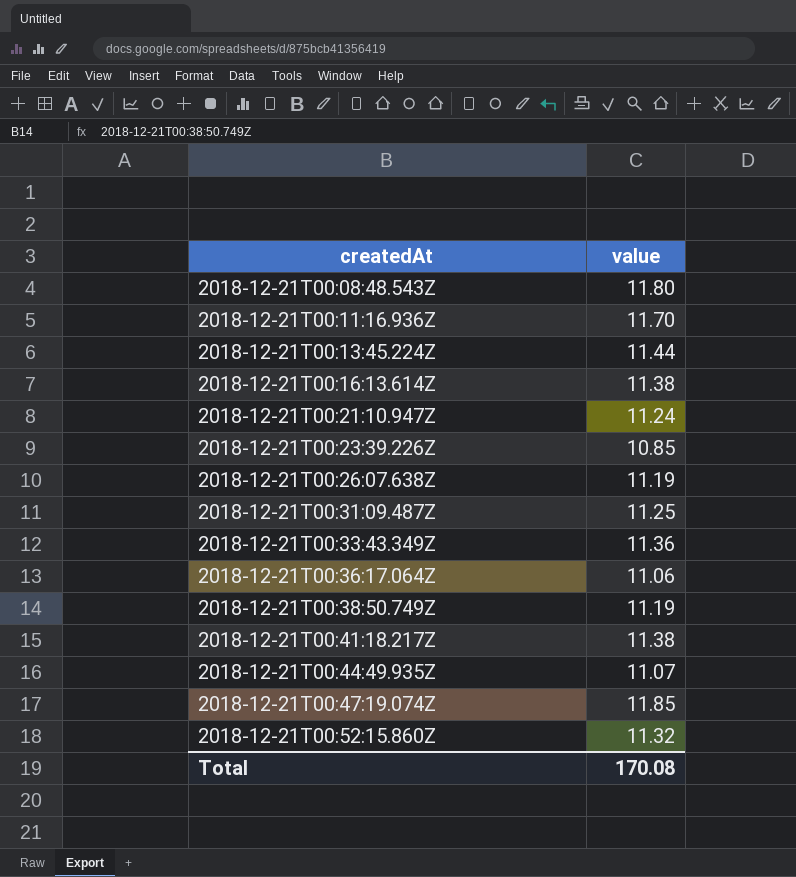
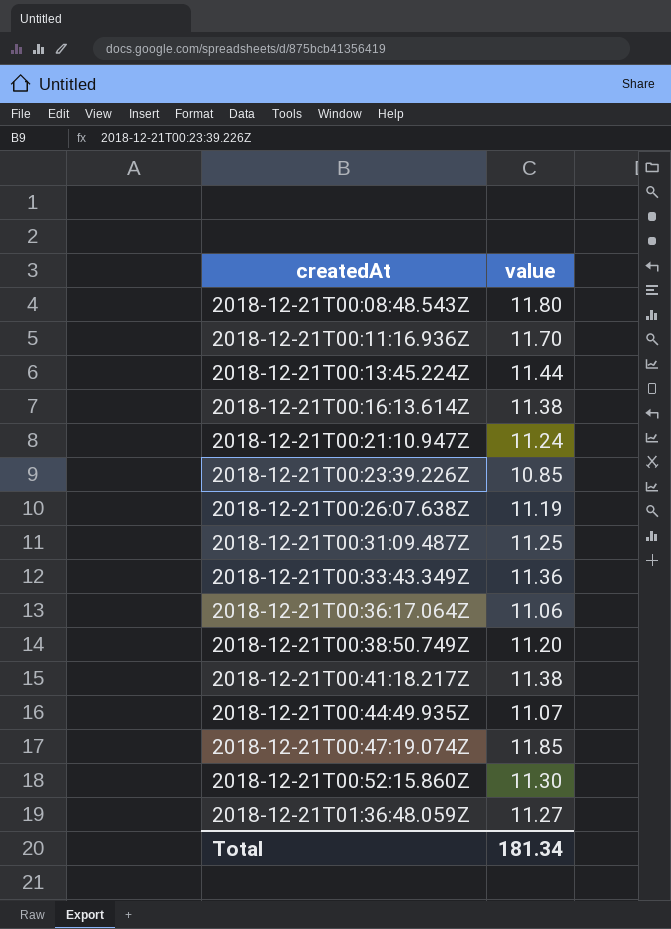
2018-12-21T00:38:50.749Z | value: 11.19 -> 11.20
2018-12-21T00:52:15.860Z | value: 11.32 -> 11.30
row 2018-12-21T01:36:48.059Z: none -> 11.27
Total | value: 170.08 -> 181.34

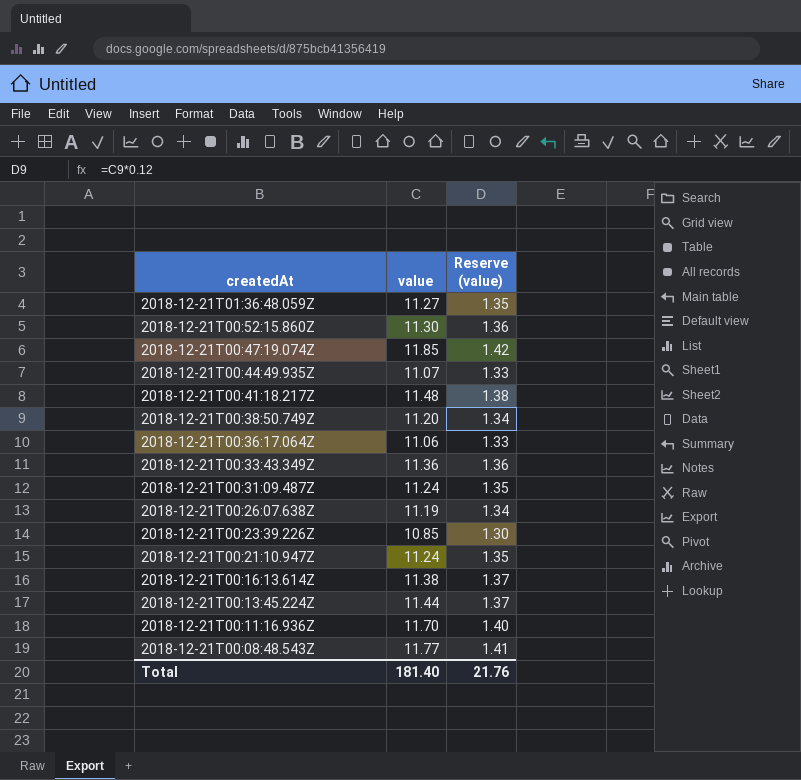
row order: createdAt ascending -> createdAt descending
column Reserve (value) | formula: none -> [value] * 0.12
2018-12-21T00:41:18.217Z | value: 11.38 -> 11.48
2018-12-21T00:31:09.487Z | value: 11.25 -> 11.24
2018-12-21T00:08:48.543Z | value: 11.80 -> 11.77
Total | value: 181.34 -> 181.40

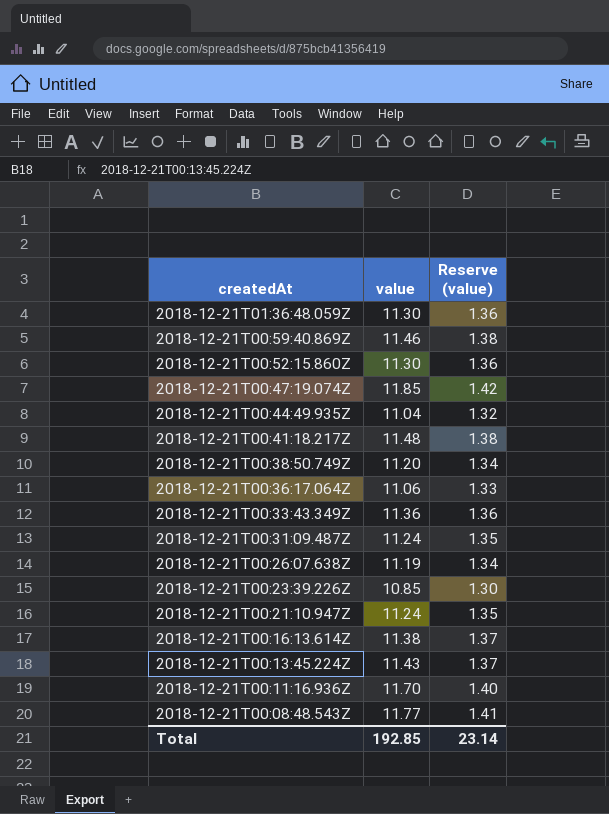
2018-12-21T01:36:48.059Z | value: 11.27 -> 11.30
2018-12-21T01:36:48.059Z | Reserve (value): 1.35 -> 1.36
row 2018-12-21T00:59:40.869Z: none -> 11.46 | 1.38
2018-12-21T00:44:49.935Z | value: 11.07 -> 11.04
2018-12-21T00:44:49.935Z | Reserve (value): 1.33 -> 1.32
2018-12-21T00:13:45.224Z | value: 11.44 -> 11.43
Total | value: 181.40 -> 192.85
Total | Reserve (value): 21.76 -> 23.14

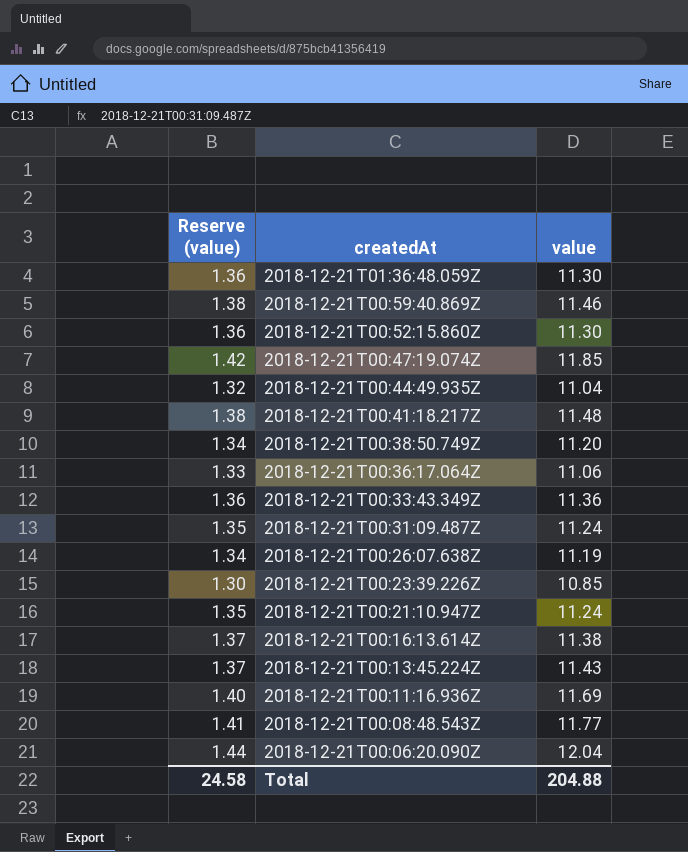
column Reserve (value) | position: 3 -> 1
2018-12-21T00:11:16.936Z | value: 11.70 -> 11.69
row 2018-12-21T00:06:20.090Z: none -> 1.44 | 12.04
Total | Reserve (value): 23.14 -> 24.58
Total | value: 192.85 -> 204.88

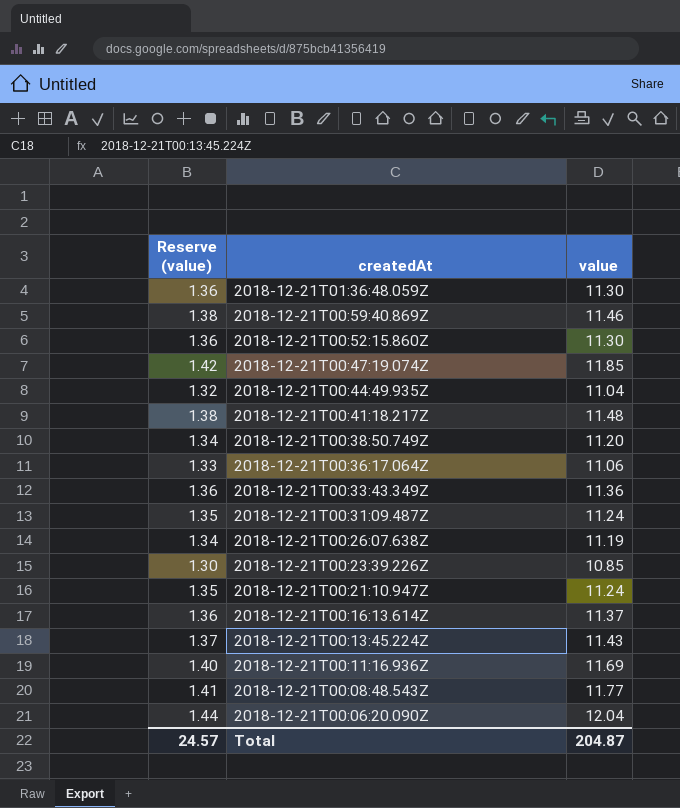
2018-12-21T00:16:13.614Z | Reserve (value): 1.37 -> 1.36
2018-12-21T00:16:13.614Z | value: 11.38 -> 11.37
Total | Reserve (value): 24.58 -> 24.57
Total | value: 204.88 -> 204.87

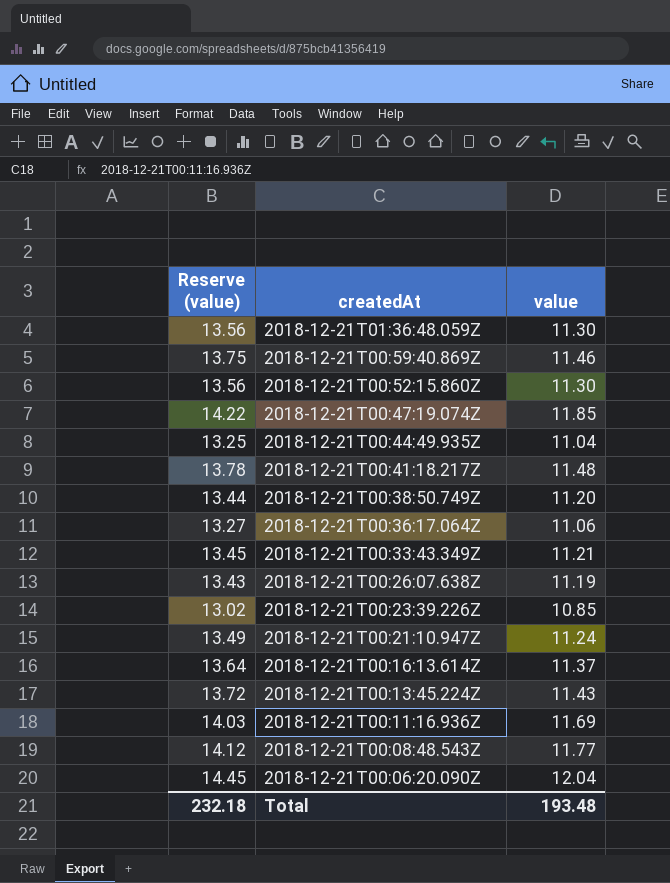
column Reserve (value) | formula: [value] * 0.12 -> [value] * 1.2
row 2018-12-21T00:31:09.487Z: 1.35 | 11.24 -> none
2018-12-21T00:33:43.349Z | value: 11.36 -> 11.21
Total | Reserve (value): 24.57 -> 232.18
Total | value: 204.87 -> 193.48

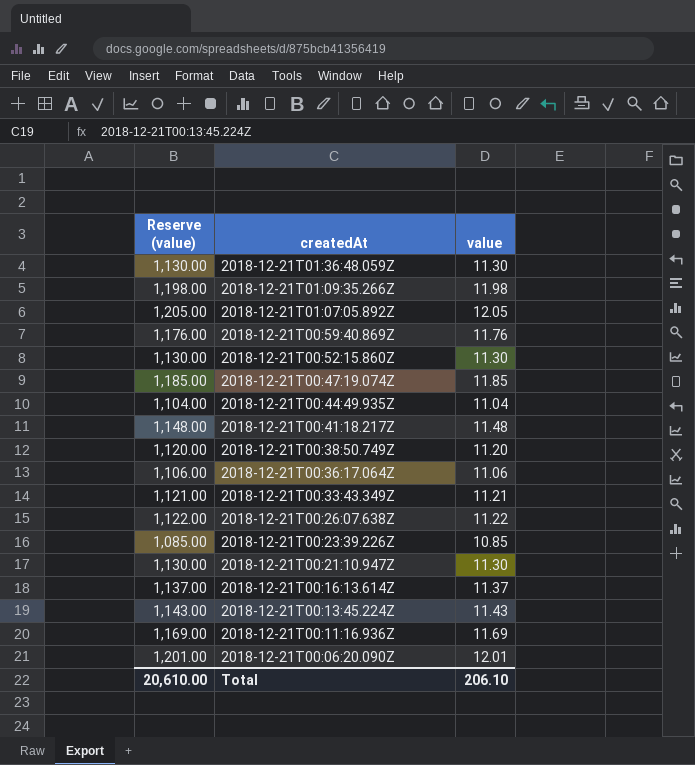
column Reserve (value) | formula: [value] * 1.2 -> [value] * 100
row 2018-12-21T00:08:48.543Z: 14.12 | 11.77 -> none
row 2018-12-21T01:09:35.266Z: none -> 1,198.00 | 11.98
row 2018-12-21T01:07:05.892Z: none -> 1,205.00 | 12.05
2018-12-21T00:59:40.869Z | value: 11.46 -> 11.76
2018-12-21T00:26:07.638Z | value: 11.19 -> 11.22
2018-12-21T00:21:10.947Z | value: 11.24 -> 11.30
2018-12-21T00:06:20.090Z | value: 12.04 -> 12.01
Total | Reserve (value): 232.18 -> 20,610.00
Total | value: 193.48 -> 206.10

